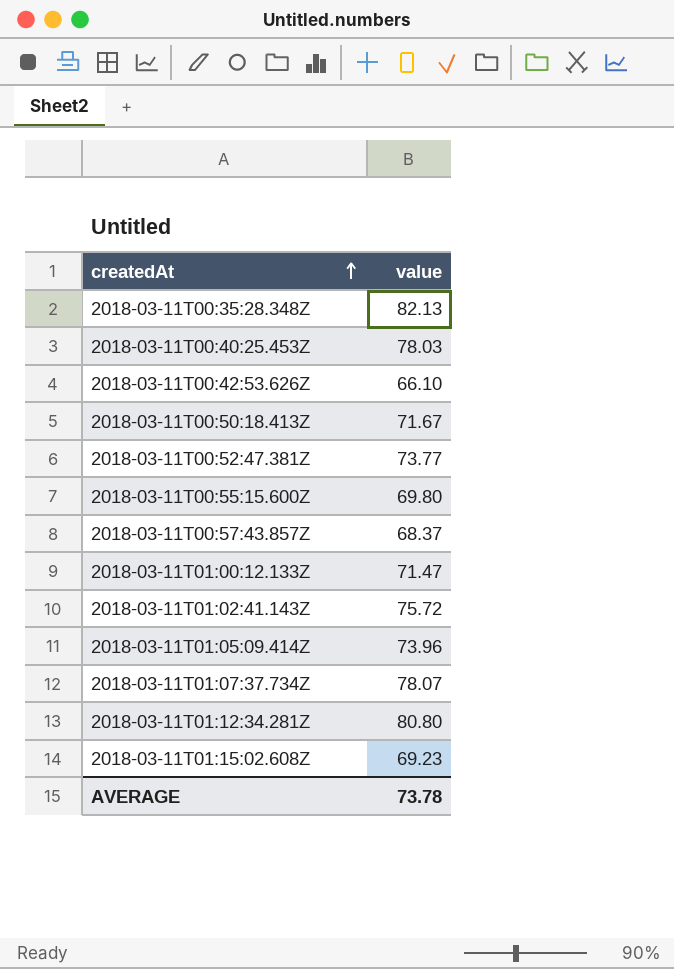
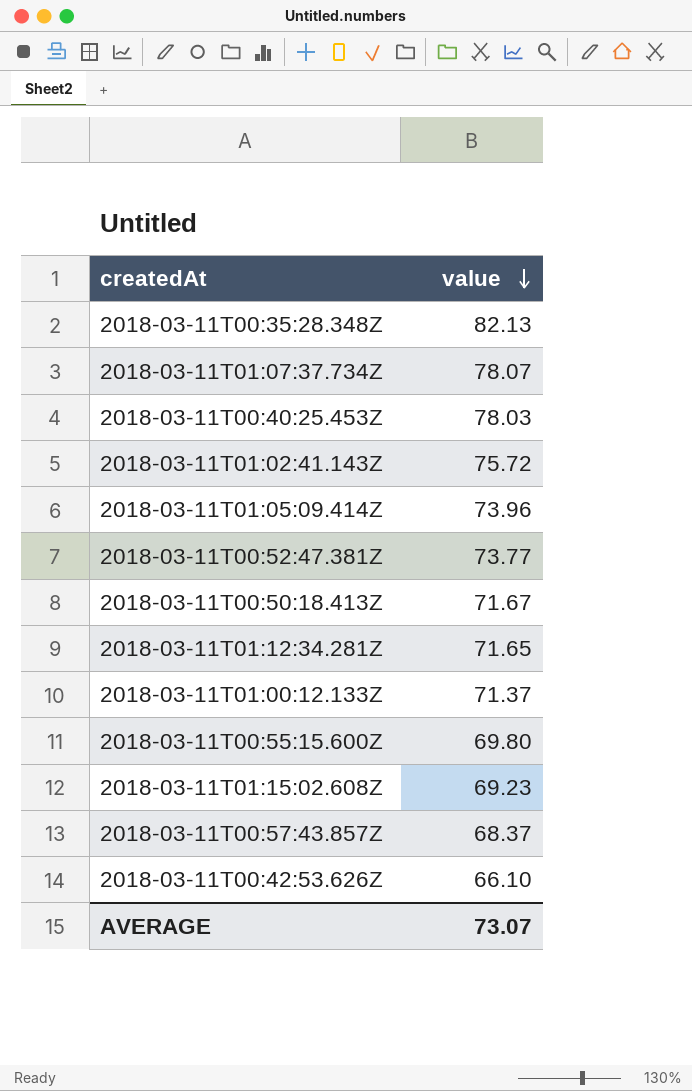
row order: createdAt ascending -> value descending
2018-03-11T01:12:34.281Z | value: 80.80 -> 71.65
2018-03-11T01:00:12.133Z | value: 71.47 -> 71.37
AVERAGE | value: 73.78 -> 73.07

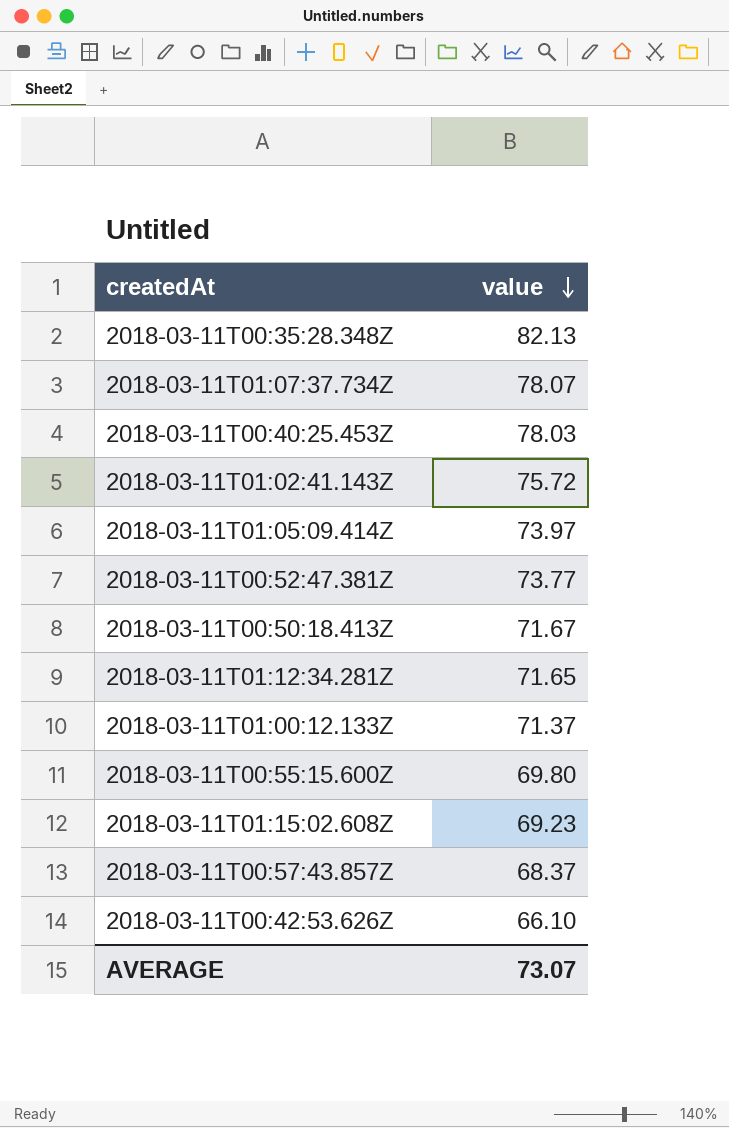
2018-03-11T01:05:09.414Z | value: 73.96 -> 73.97

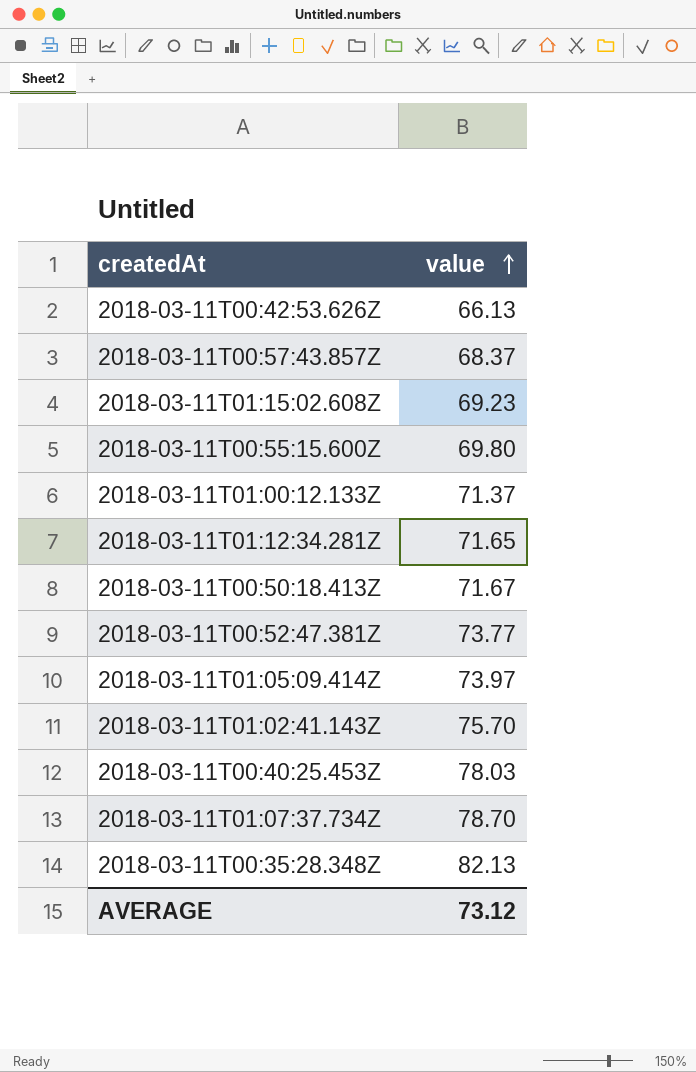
row order: value descending -> value ascending
2018-03-11T00:42:53.626Z | value: 66.10 -> 66.13
2018-03-11T01:02:41.143Z | value: 75.72 -> 75.70
2018-03-11T01:07:37.734Z | value: 78.07 -> 78.70
AVERAGE | value: 73.07 -> 73.12

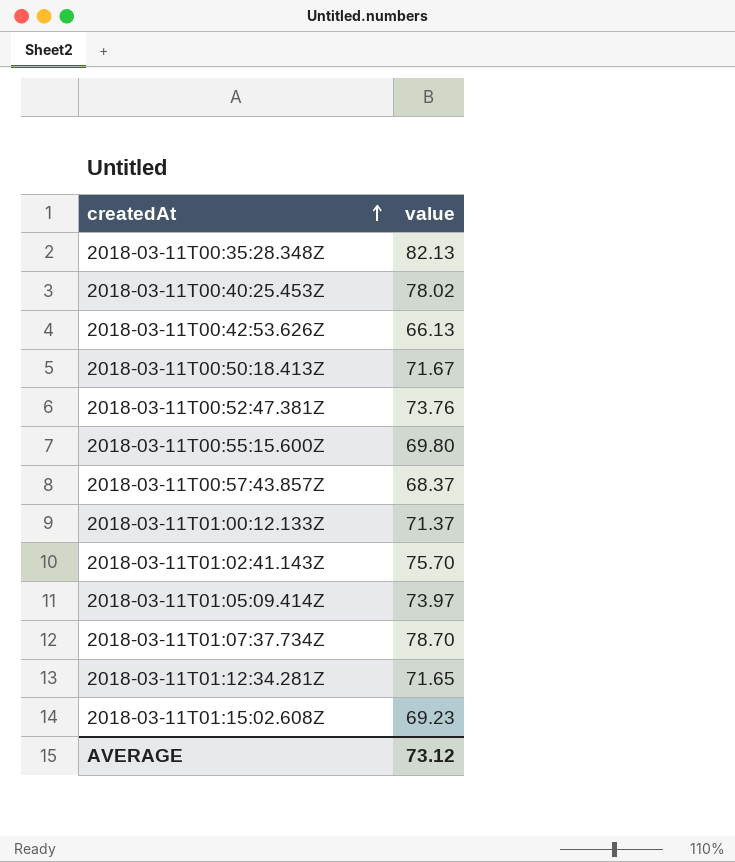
row order: value ascending -> createdAt ascending
2018-03-11T00:40:25.453Z | value: 78.03 -> 78.02
2018-03-11T00:52:47.381Z | value: 73.77 -> 73.76

